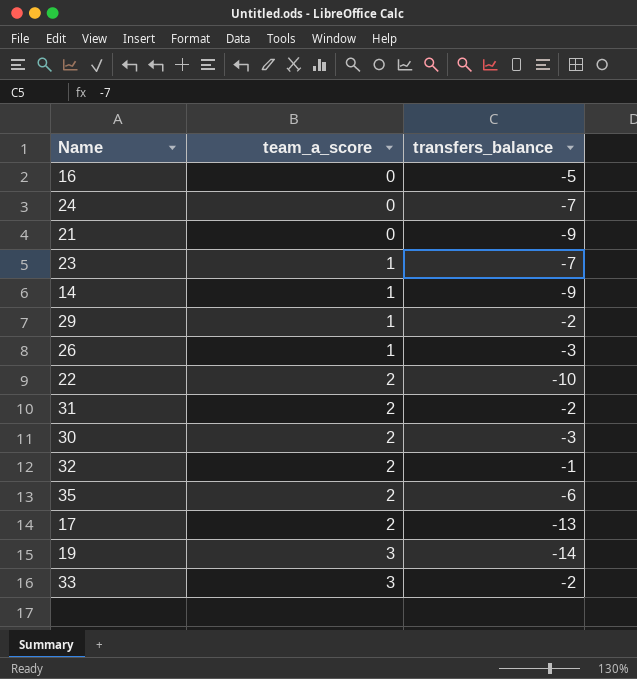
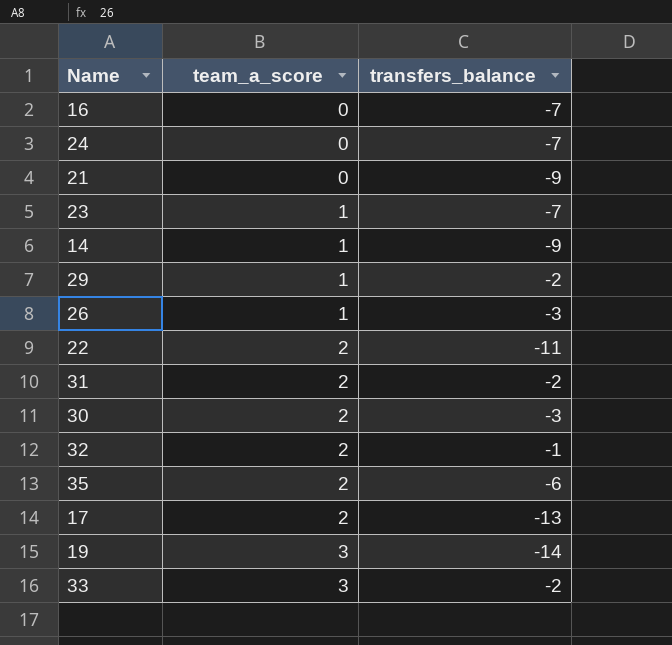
16 | transfers_balance: -5 -> -7
22 | transfers_balance: -10 -> -11

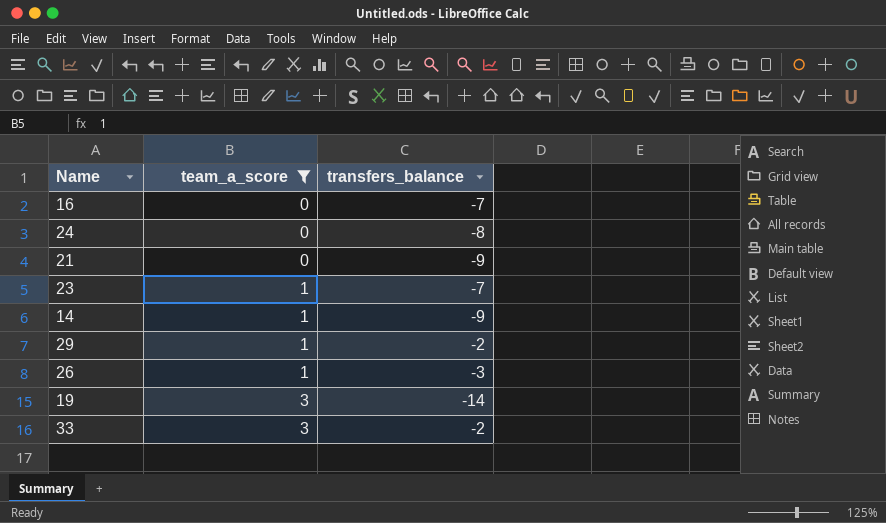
filter: none -> team_a_score != 2
24 | transfers_balance: -7 -> -8

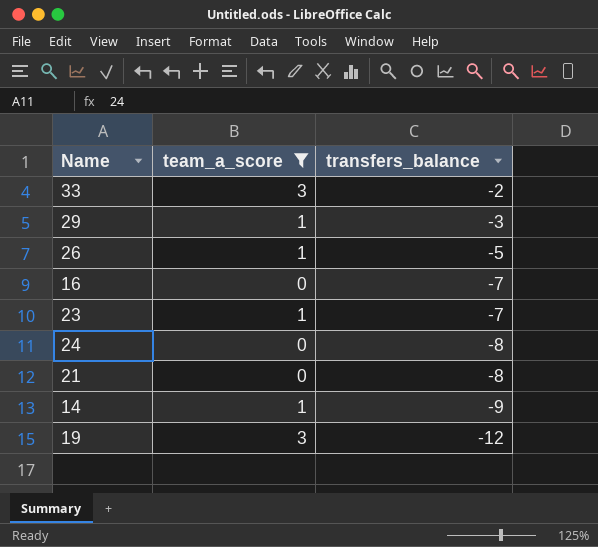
row order: team_a_score ascending -> transfers_balance descending
29 | transfers_balance: -2 -> -3
26 | transfers_balance: -3 -> -5
21 | transfers_balance: -9 -> -8
19 | transfers_balance: -14 -> -12

